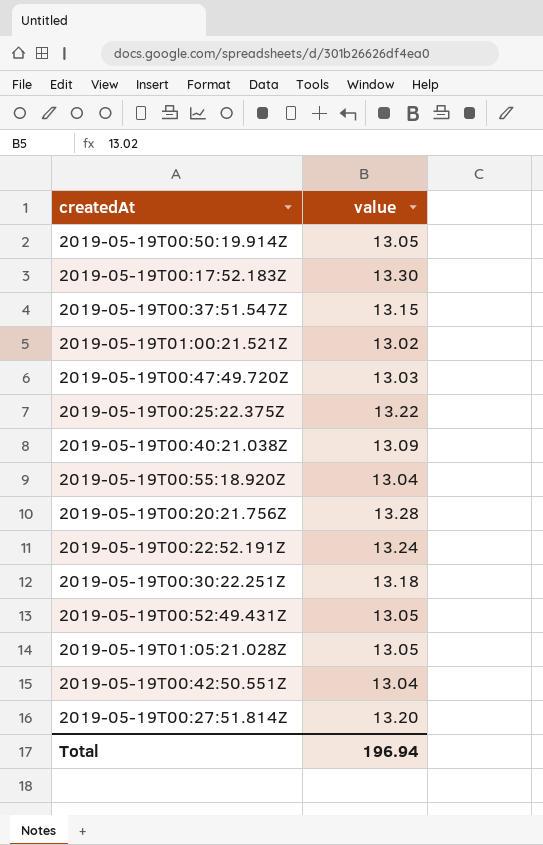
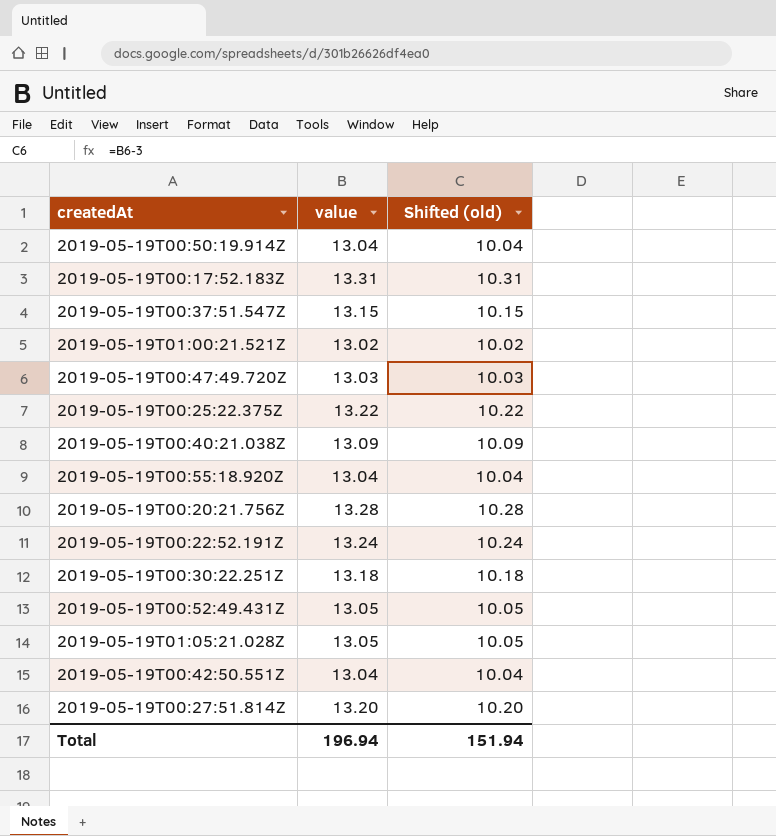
column Shifted (old) | formula: none -> [value] - 3
2019-05-19T00:50:19.914Z | value: 13.05 -> 13.04
2019-05-19T00:17:52.183Z | value: 13.30 -> 13.31

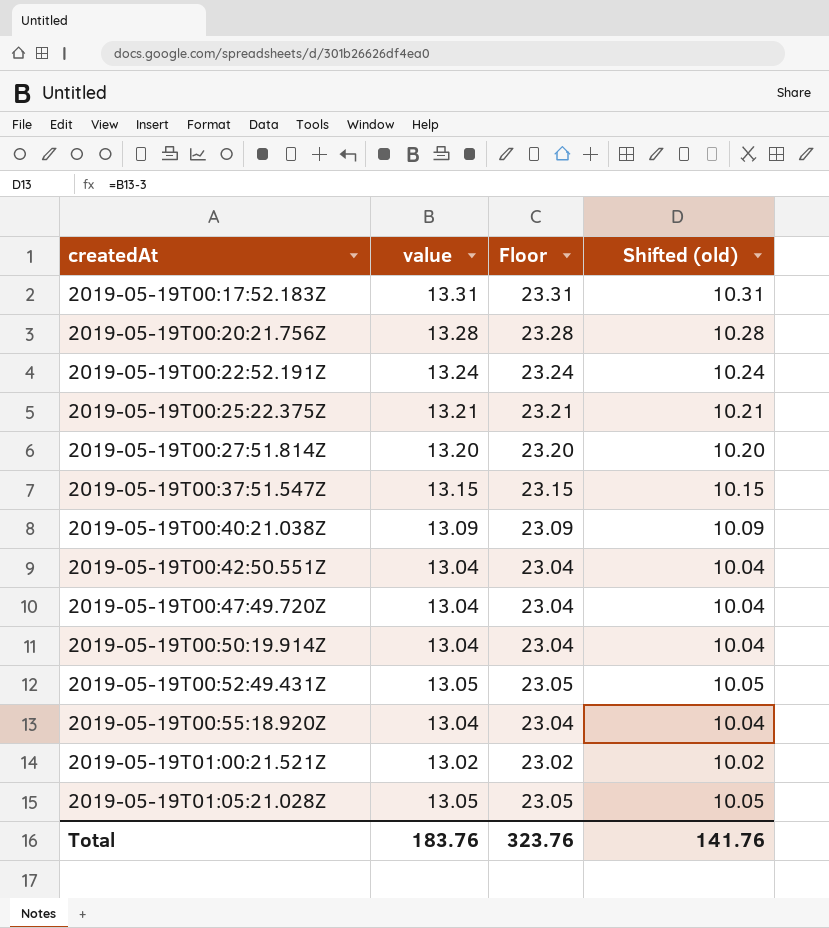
row order: none -> createdAt ascending
column Floor | formula: none -> [value] + 10
row 2019-05-19T00:30:22.251Z: 13.18 | 10.18 -> none
2019-05-19T00:25:22.375Z | value: 13.22 -> 13.21
2019-05-19T00:25:22.375Z | Shifted (old): 10.22 -> 10.21
2019-05-19T00:47:49.720Z | value: 13.03 -> 13.04
2019-05-19T00:47:49.720Z | Shifted (old): 10.03 -> 10.04
Total | value: 196.94 -> 183.76
Total | Shifted (old): 151.94 -> 141.76

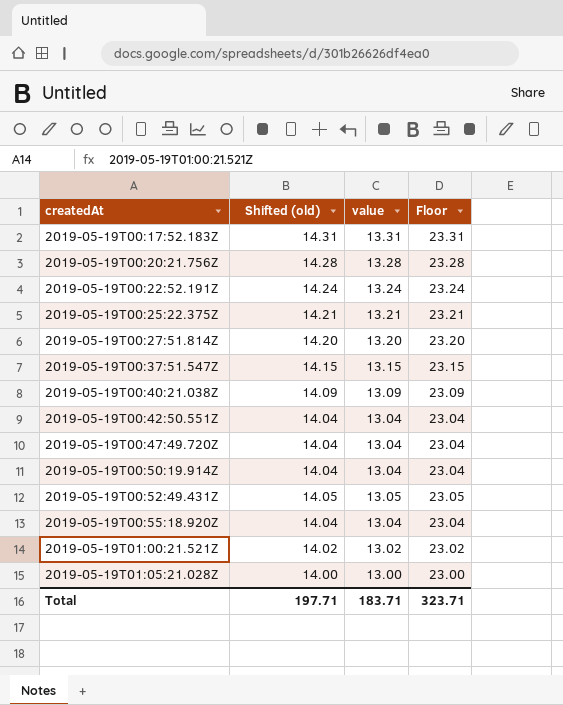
column Shifted (old) | formula: [value] - 3 -> [value] + 1
column Shifted (old) | position: 4 -> 2
2019-05-19T01:05:21.028Z | value: 13.05 -> 13.00
2019-05-19T01:05:21.028Z | Floor: 23.05 -> 23.00
Total | Shifted (old): 141.76 -> 197.71
Total | value: 183.76 -> 183.71
Total | Floor: 323.76 -> 323.71

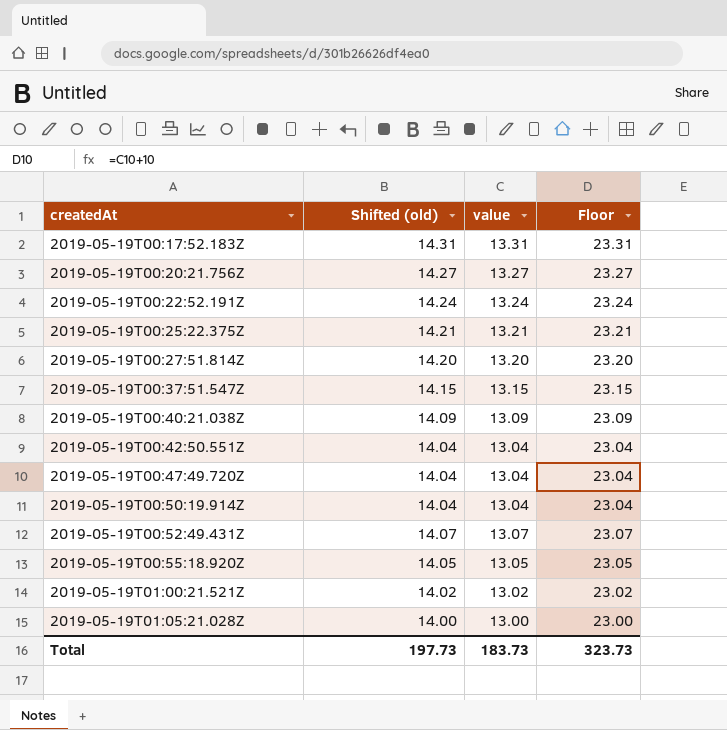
2019-05-19T00:20:21.756Z | Shifted (old): 14.28 -> 14.27
2019-05-19T00:20:21.756Z | value: 13.28 -> 13.27
2019-05-19T00:20:21.756Z | Floor: 23.28 -> 23.27
2019-05-19T00:52:49.431Z | Shifted (old): 14.05 -> 14.07
2019-05-19T00:52:49.431Z | value: 13.05 -> 13.07
2019-05-19T00:52:49.431Z | Floor: 23.05 -> 23.07
2019-05-19T00:55:18.920Z | Shifted (old): 14.04 -> 14.05
2019-05-19T00:55:18.920Z | value: 13.04 -> 13.05
2019-05-19T00:55:18.920Z | Floor: 23.04 -> 23.05
Total | Shifted (old): 197.71 -> 197.73
Total | value: 183.71 -> 183.73
Total | Floor: 323.71 -> 323.73

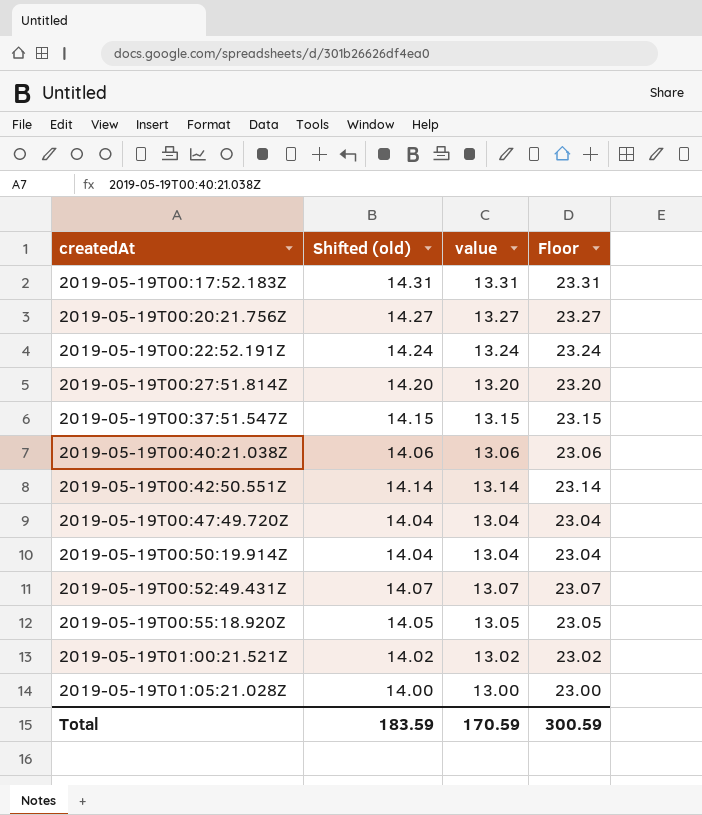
row 2019-05-19T00:25:22.375Z: 14.21 | 13.21 | 23.21 -> none
2019-05-19T00:40:21.038Z | Shifted (old): 14.09 -> 14.06
2019-05-19T00:40:21.038Z | value: 13.09 -> 13.06
2019-05-19T00:40:21.038Z | Floor: 23.09 -> 23.06
2019-05-19T00:42:50.551Z | Shifted (old): 14.04 -> 14.14
2019-05-19T00:42:50.551Z | value: 13.04 -> 13.14
2019-05-19T00:42:50.551Z | Floor: 23.04 -> 23.14
Total | Shifted (old): 197.73 -> 183.59
Total | value: 183.73 -> 170.59
Total | Floor: 323.73 -> 300.59

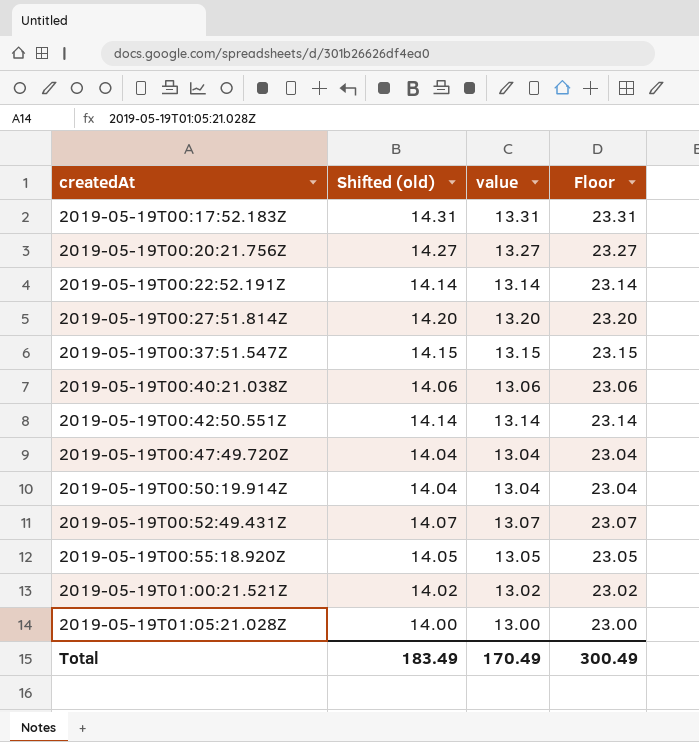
2019-05-19T00:22:52.191Z | Shifted (old): 14.24 -> 14.14
2019-05-19T00:22:52.191Z | value: 13.24 -> 13.14
2019-05-19T00:22:52.191Z | Floor: 23.24 -> 23.14
Total | Shifted (old): 183.59 -> 183.49
Total | value: 170.59 -> 170.49
Total | Floor: 300.59 -> 300.49

